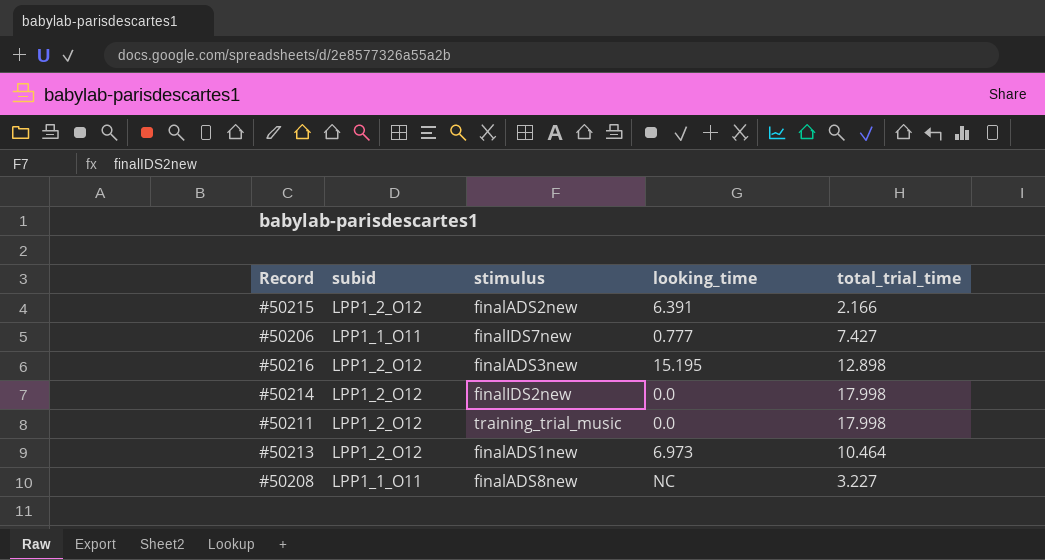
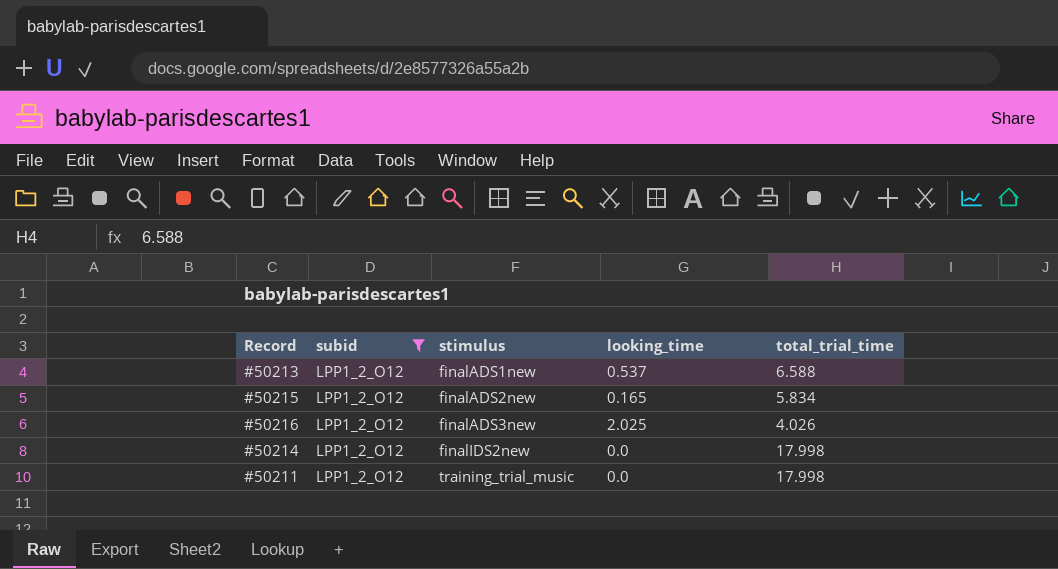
filter: none -> subid = LPP1_2_O12
row order: none -> stimulus ascending
#50213 | looking_time: 6.973 -> 0.537
#50213 | total_trial_time: 10.464 -> 6.588
#50215 | looking_time: 6.391 -> 0.165
#50215 | total_trial_time: 2.166 -> 5.834
#50216 | looking_time: 15.195 -> 2.025
#50216 | total_trial_time: 12.898 -> 4.026

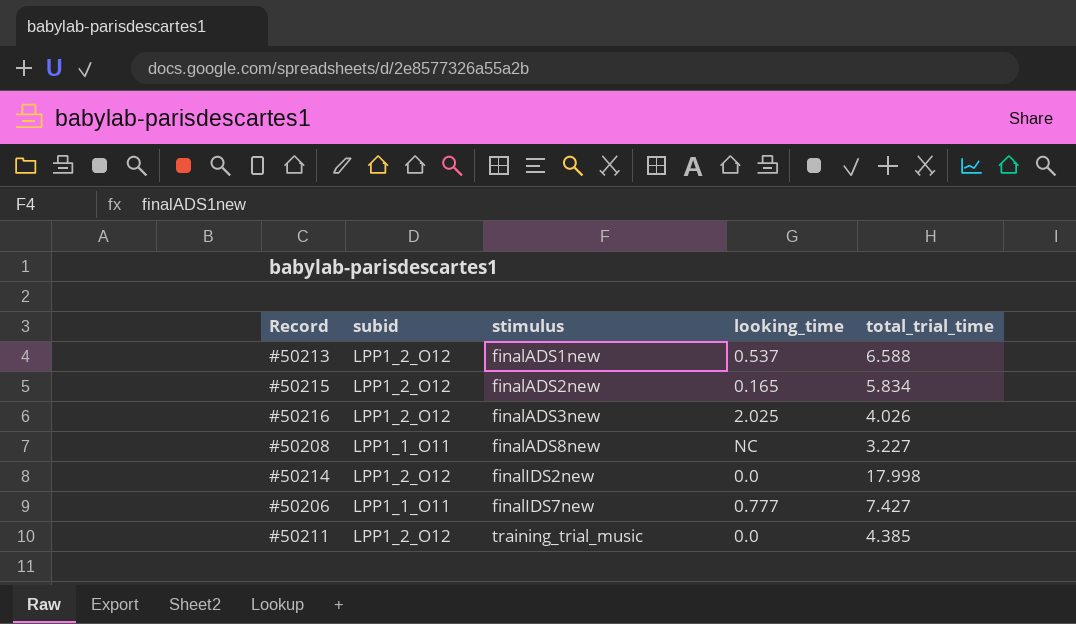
filter: subid = LPP1_2_O12 -> none
#50211 | total_trial_time: 17.998 -> 4.385

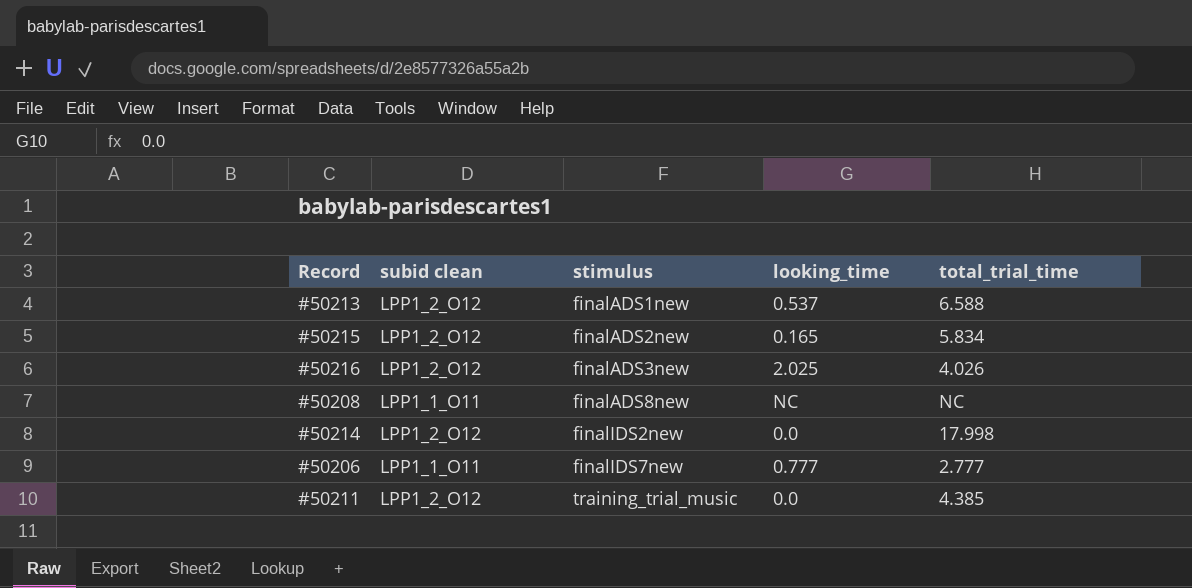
column name: subid -> subid clean
#50208 | total_trial_time: 3.227 -> NC
#50206 | total_trial_time: 7.427 -> 2.777

